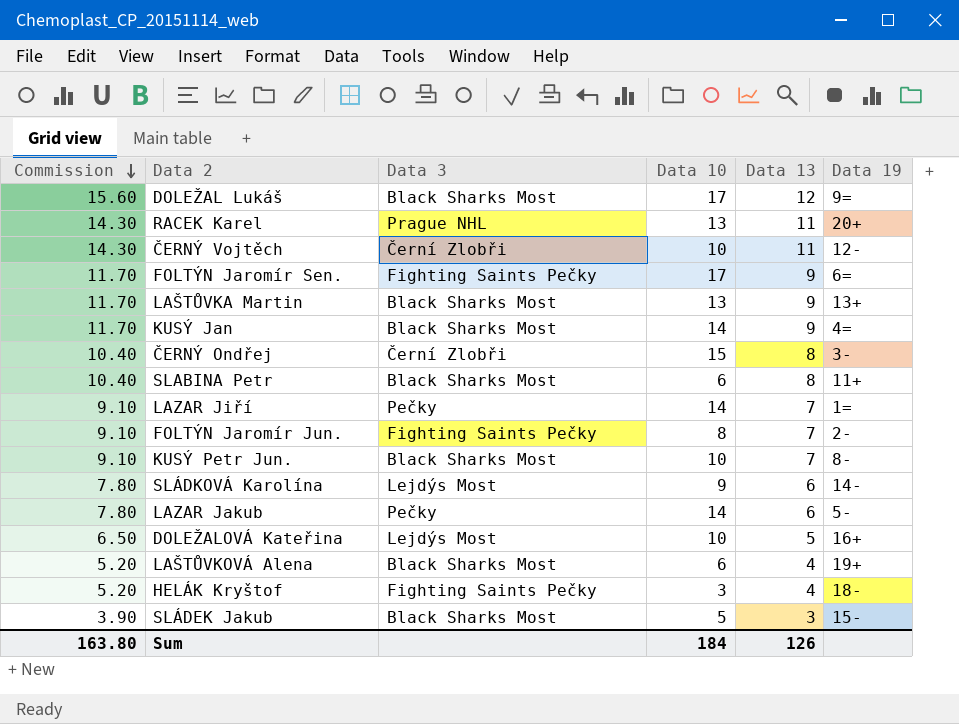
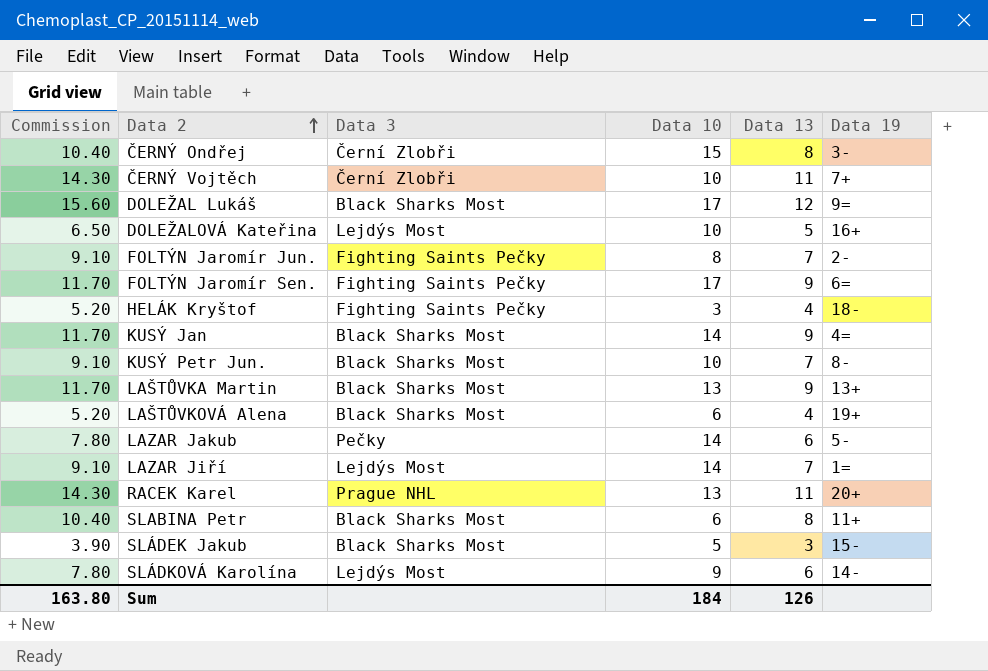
row order: Commission descending -> Data 2 ascending
ČERNÝ Vojtěch | Data 19: 12- -> 7+
LAZAR Jiří | Data 3: Pečky -> Lejdýs Most

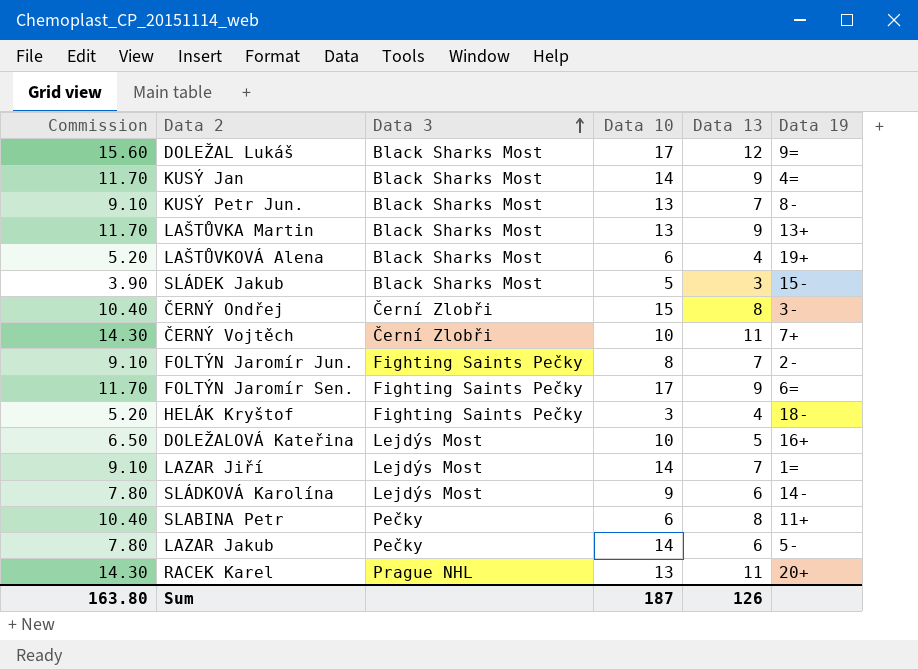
row order: Data 2 ascending -> Data 3 ascending
KUSÝ Petr Jun. | Data 10: 10 -> 13
SLABINA Petr | Data 3: Black Sharks Most -> Pečky
Sum | Data 10: 184 -> 187

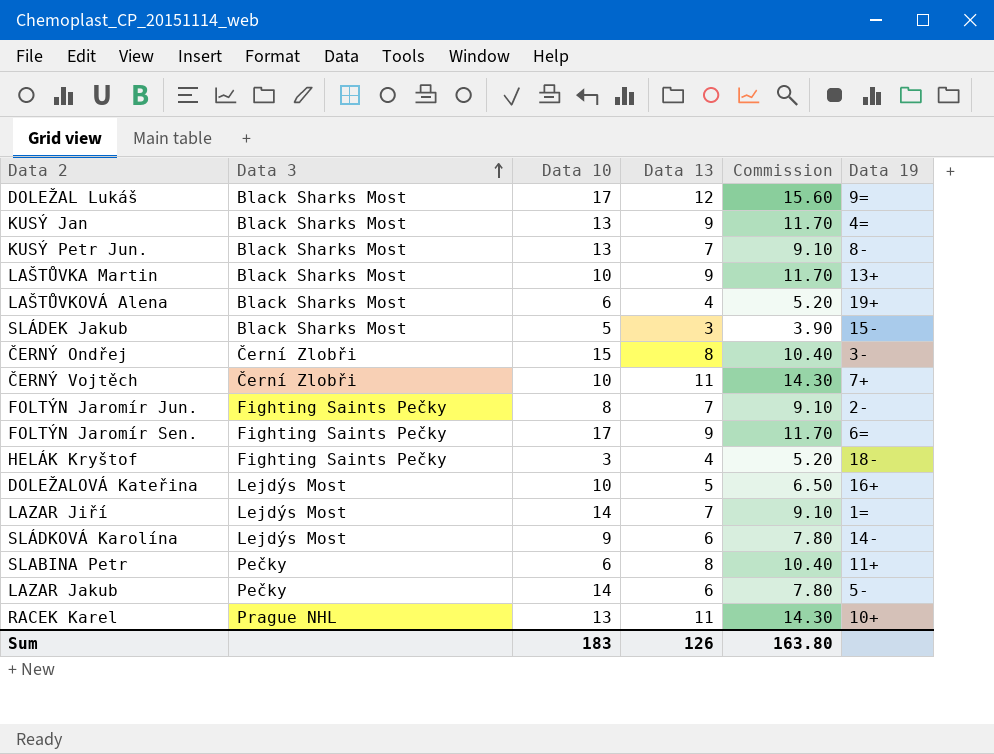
column Commission | position: 1 -> 5
KUSÝ Jan | Data 10: 14 -> 13
LAŠTŮVKA Martin | Data 10: 13 -> 10
RACEK Karel | Data 19: 20+ -> 10+
Sum | Data 10: 187 -> 183

